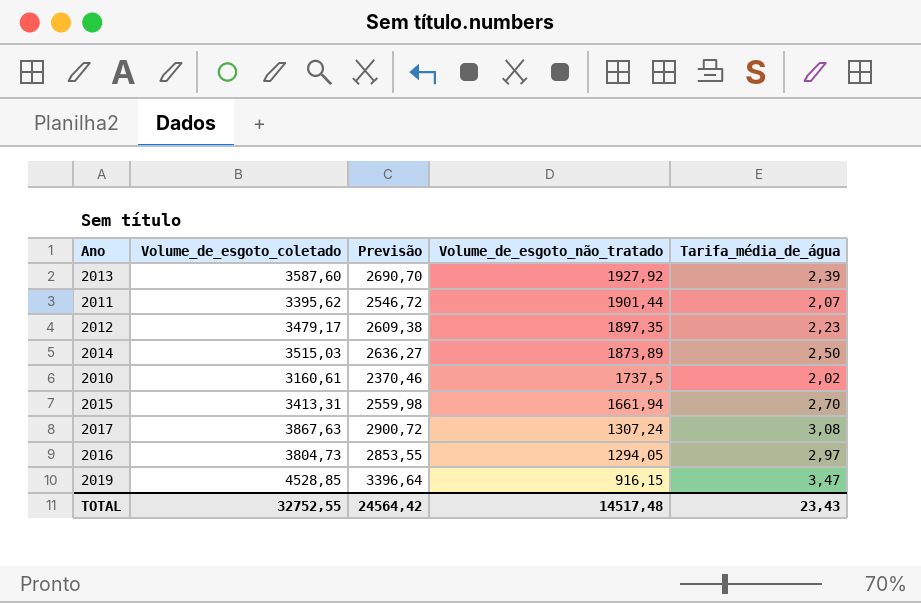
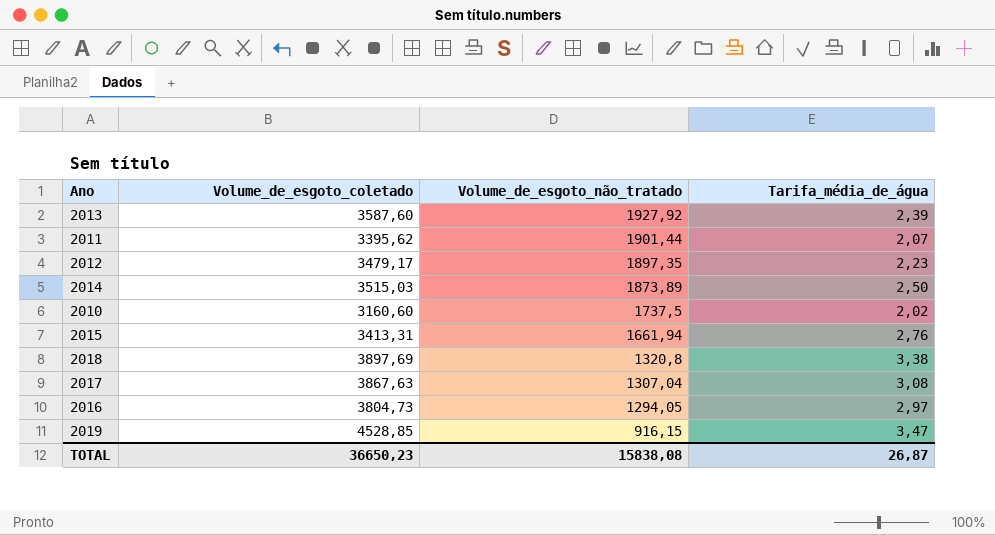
column Previsão | formula: [Volume_de_esgoto_coletado] * 0,75 -> none
2010 | Volume_de_esgoto_coletado: 3160,61 -> 3160,60
2015 | Tarifa_média_de_água: 2,70 -> 2,76
row 2018: none -> 3897,69 | 1320,8 | 3,38
2017 | Volume_de_esgoto_não_tratado: 1307,24 -> 1307,04
TOTAL | Volume_de_esgoto_coletado: 32752,55 -> 36650,23
TOTAL | Volume_de_esgoto_não_tratado: 14517,48 -> 15838,08
TOTAL | Tarifa_média_de_água: 23,43 -> 26,87

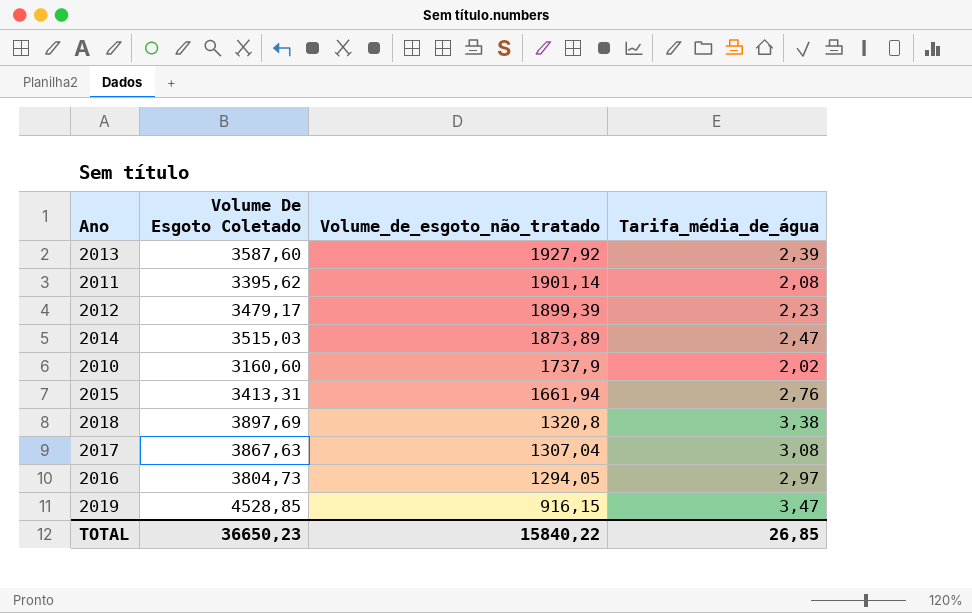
column name: Volume_de_esgoto_coletado -> Volume De Esgoto Coletado
2011 | Volume_de_esgoto_não_tratado: 1901,44 -> 1901,14
2011 | Tarifa_média_de_água: 2,07 -> 2,08
2012 | Volume_de_esgoto_não_tratado: 1897,35 -> 1899,39
2014 | Tarifa_média_de_água: 2,50 -> 2,47
2010 | Volume_de_esgoto_não_tratado: 1737,5 -> 1737,9
TOTAL | Volume_de_esgoto_não_tratado: 15838,08 -> 15840,22
TOTAL | Tarifa_média_de_água: 26,87 -> 26,85

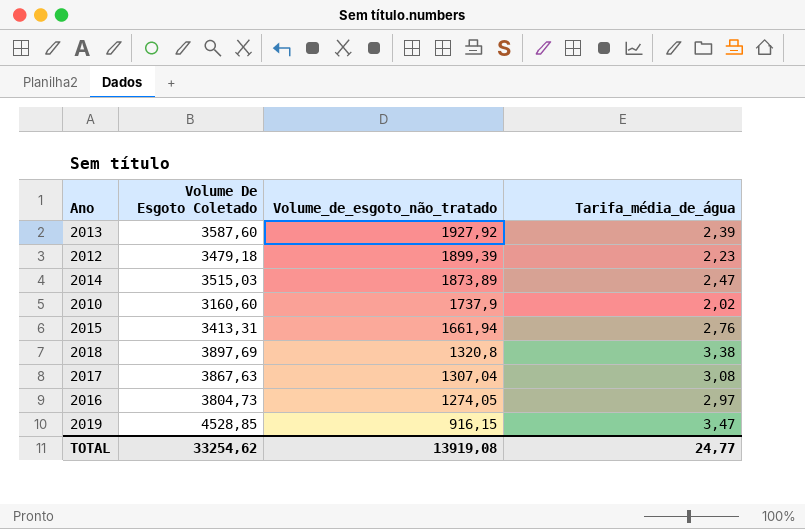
row 2011: 3395,62 | 1901,14 | 2,08 -> none
2012 | Volume De Esgoto Coletado: 3479,17 -> 3479,18
2016 | Volume_de_esgoto_não_tratado: 1294,05 -> 1274,05
TOTAL | Volume De Esgoto Coletado: 36650,23 -> 33254,62
TOTAL | Volume_de_esgoto_não_tratado: 15840,22 -> 13919,08
TOTAL | Tarifa_média_de_água: 26,85 -> 24,77

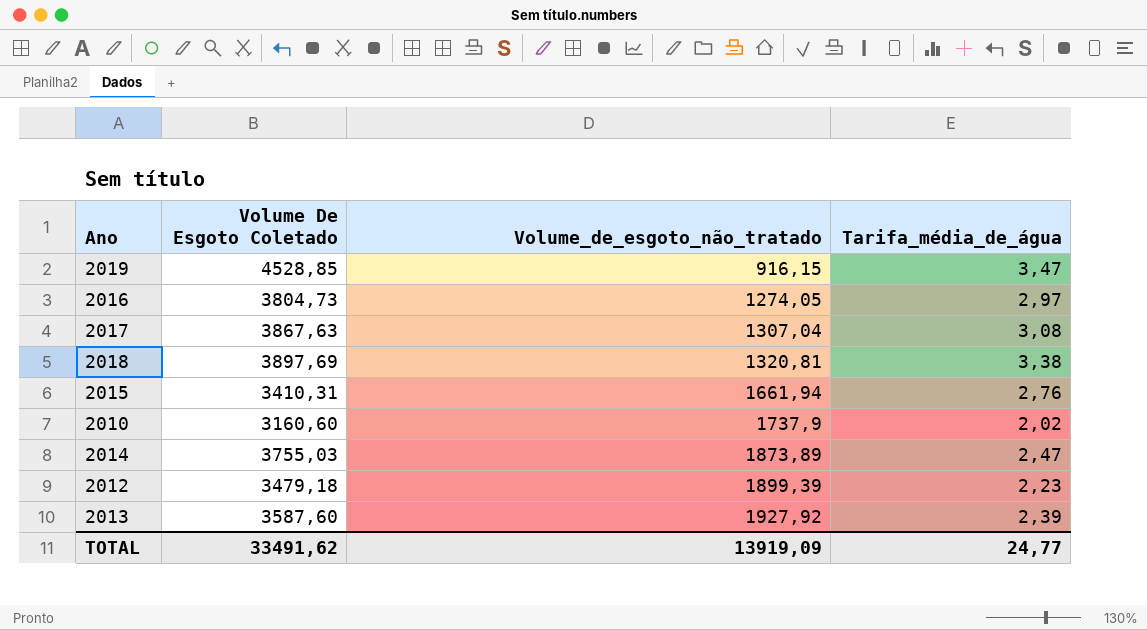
row order: Volume_de_esgoto_não_tratado descending -> Volume_de_esgoto_não_tratado ascending
2018 | Volume_de_esgoto_não_tratado: 1320,8 -> 1320,81
2015 | Volume De Esgoto Coletado: 3413,31 -> 3410,31
2014 | Volume De Esgoto Coletado: 3515,03 -> 3755,03
TOTAL | Volume De Esgoto Coletado: 33254,62 -> 33491,62
TOTAL | Volume_de_esgoto_não_tratado: 13919,08 -> 13919,09

